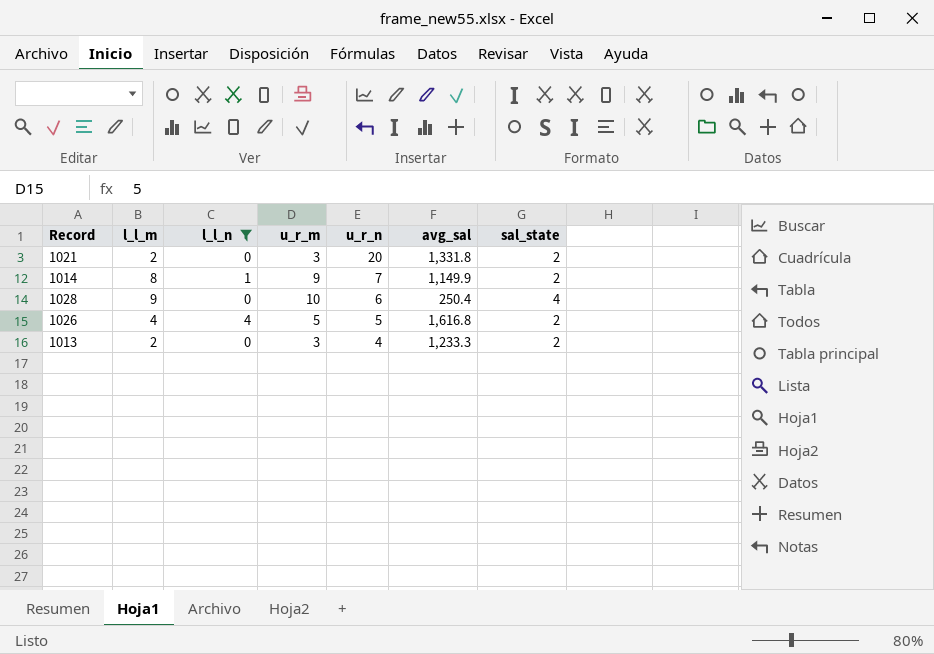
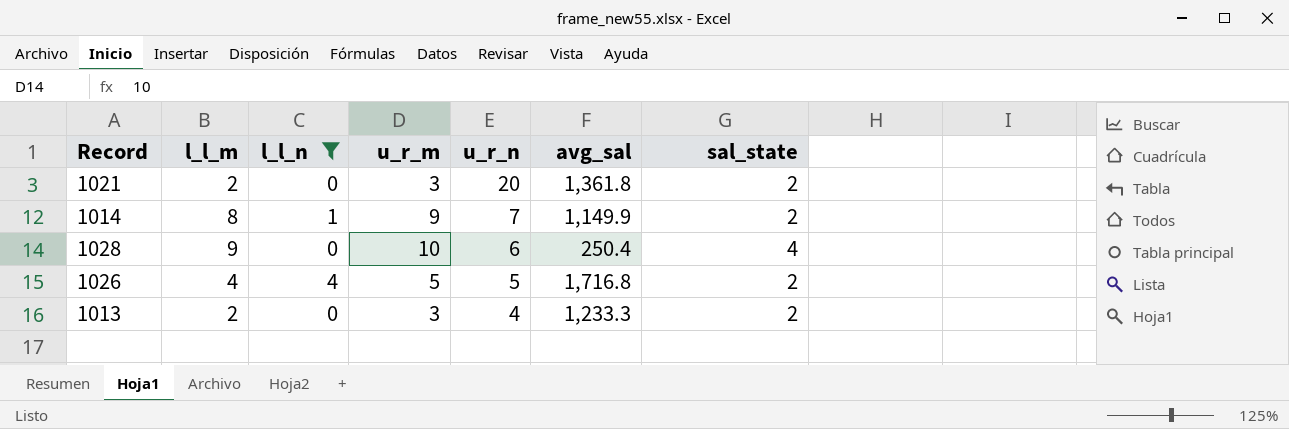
1021 | avg_sal: 1,331.8 -> 1,361.8
1026 | avg_sal: 1,616.8 -> 1,716.8

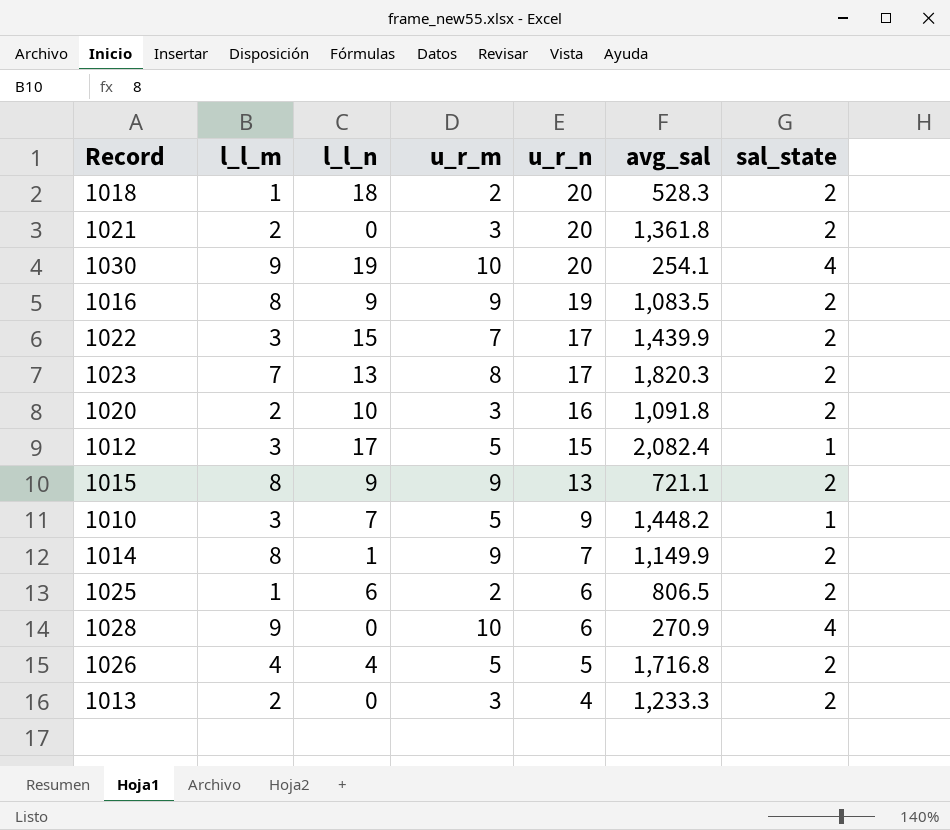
filter: l_l_n <= 4 -> none
1028 | avg_sal: 250.4 -> 270.9

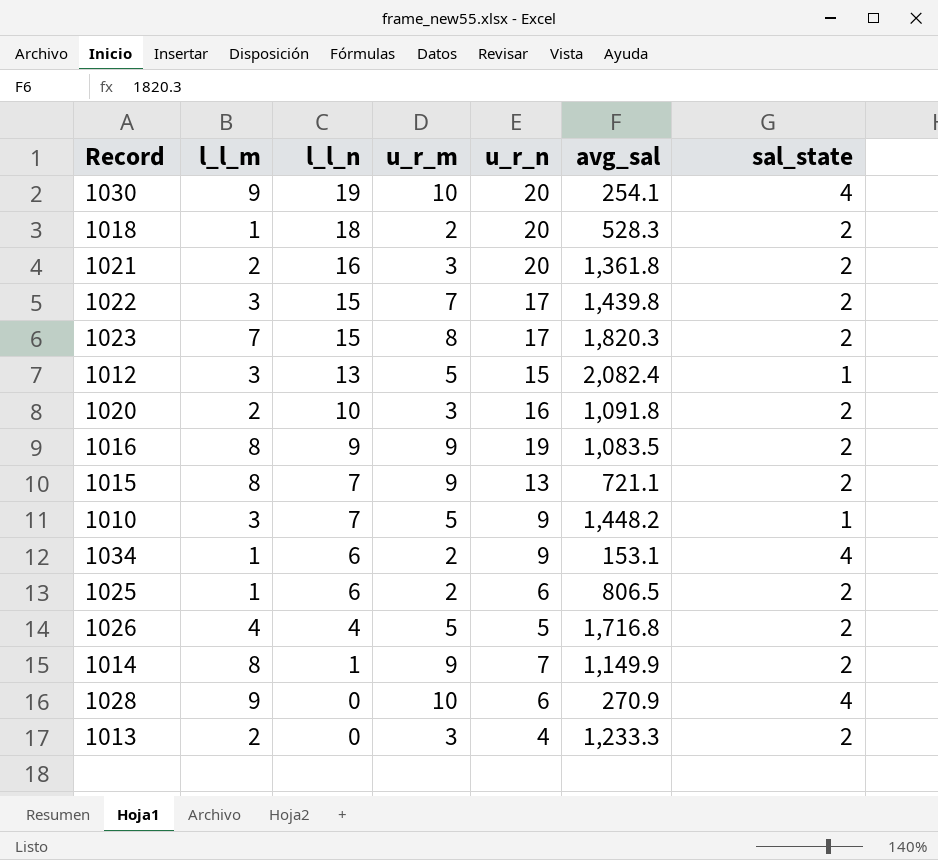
row order: u_r_n descending -> l_l_n descending
1021 | l_l_n: 0 -> 16
1022 | avg_sal: 1,439.9 -> 1,439.8
1023 | l_l_n: 13 -> 15
1012 | l_l_n: 17 -> 13
1015 | l_l_n: 9 -> 7
row 1034: none -> 1 | 6 | 2 | 9 | 153.1 | 4

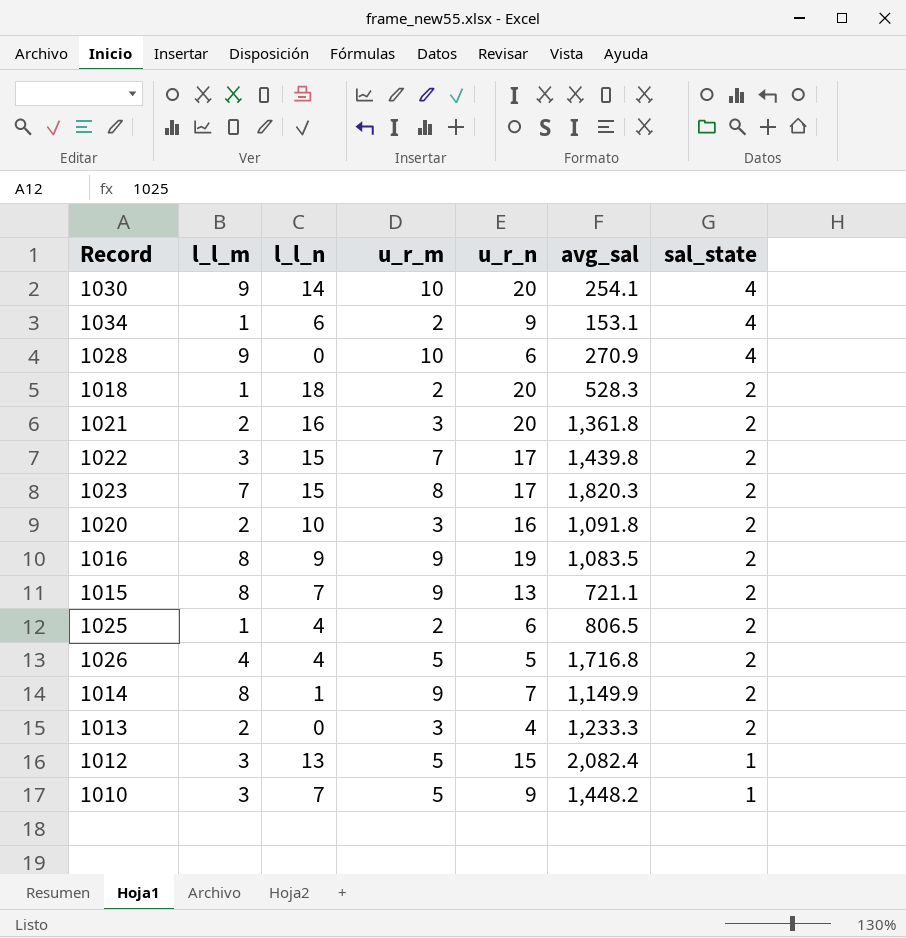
row order: l_l_n descending -> sal_state descending
1030 | l_l_n: 19 -> 14
1025 | l_l_n: 6 -> 4

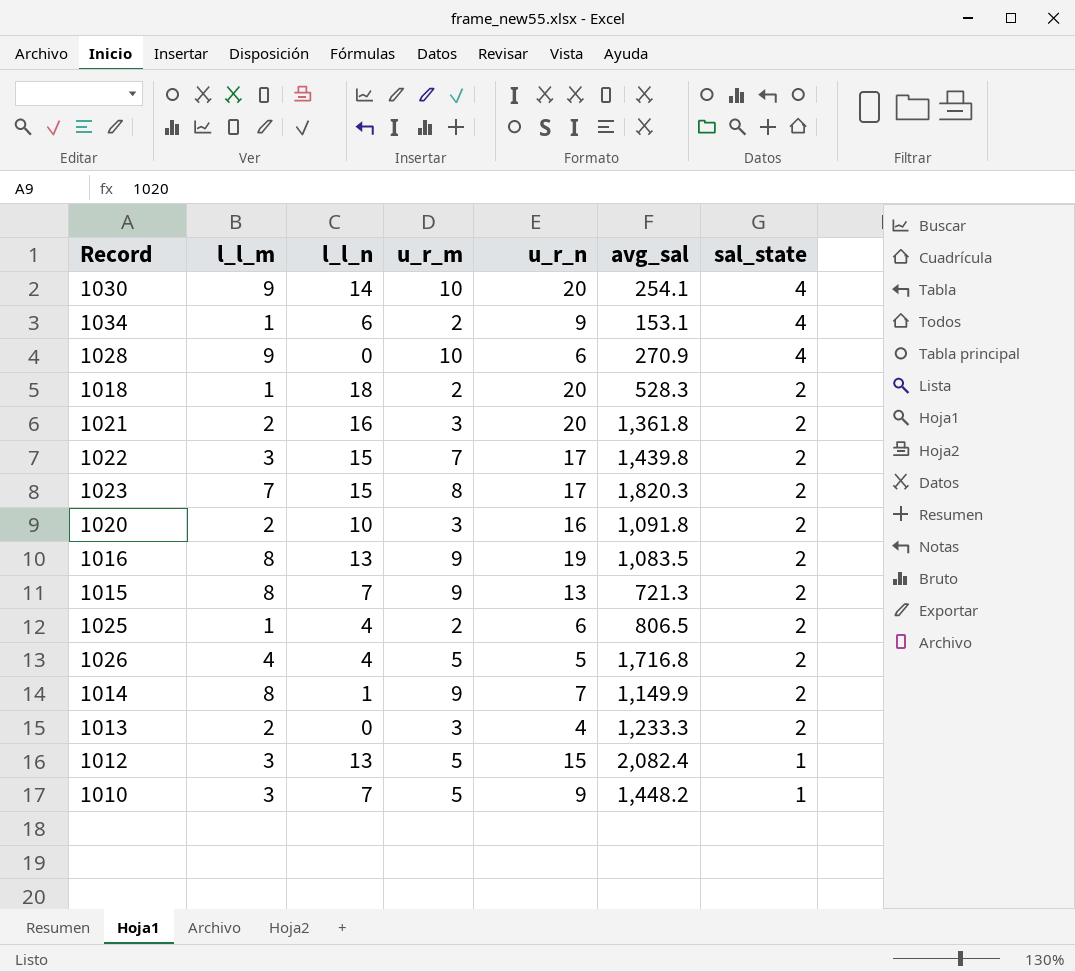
1016 | l_l_n: 9 -> 13
1015 | avg_sal: 721.1 -> 721.3

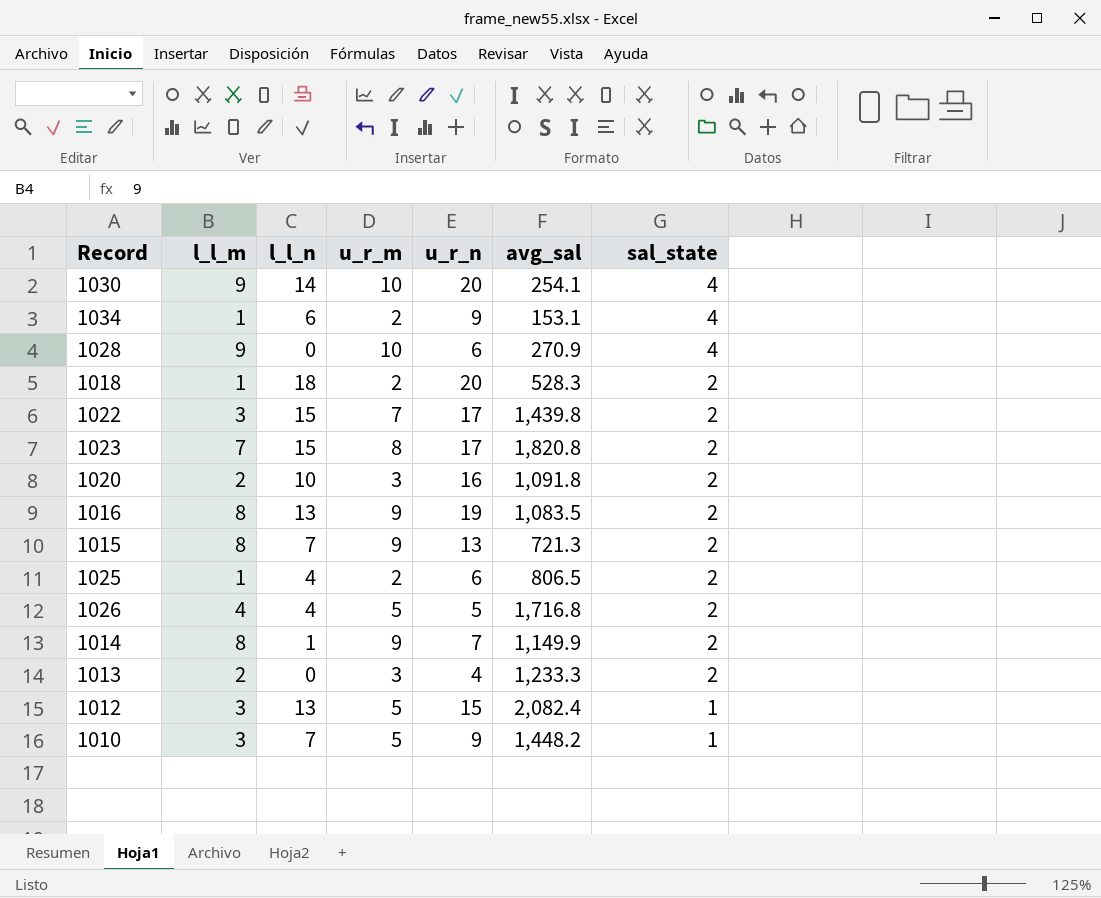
row 1021: 2 | 16 | 3 | 20 | 1,361.8 | 2 -> none
1023 | avg_sal: 1,820.3 -> 1,820.8

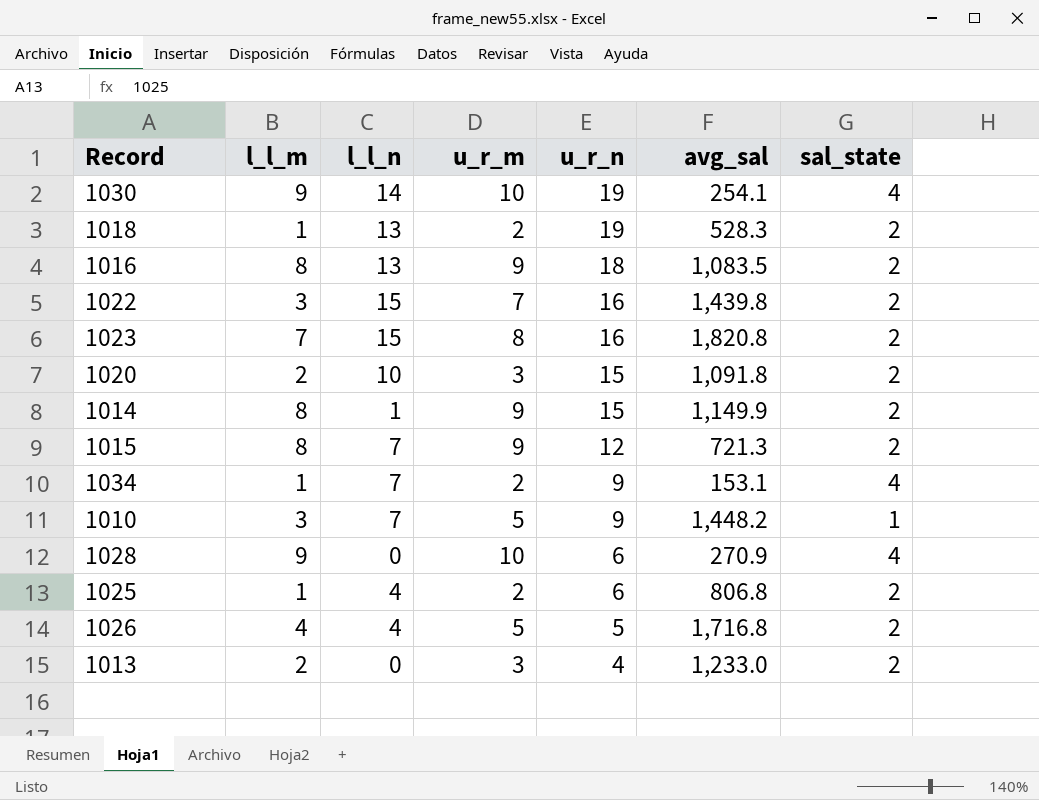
row order: sal_state descending -> u_r_n descending
row 1012: 3 | 13 | 5 | 15 | 2,082.4 | 1 -> none
1030 | u_r_n: 20 -> 19
1018 | l_l_n: 18 -> 13
1018 | u_r_n: 20 -> 19
1016 | u_r_n: 19 -> 18
1022 | u_r_n: 17 -> 16
1023 | u_r_n: 17 -> 16
1020 | u_r_n: 16 -> 15
1014 | u_r_n: 7 -> 15
1015 | u_r_n: 13 -> 12
1034 | l_l_n: 6 -> 7
1025 | avg_sal: 806.5 -> 806.8
1013 | avg_sal: 1,233.3 -> 1,233.0

